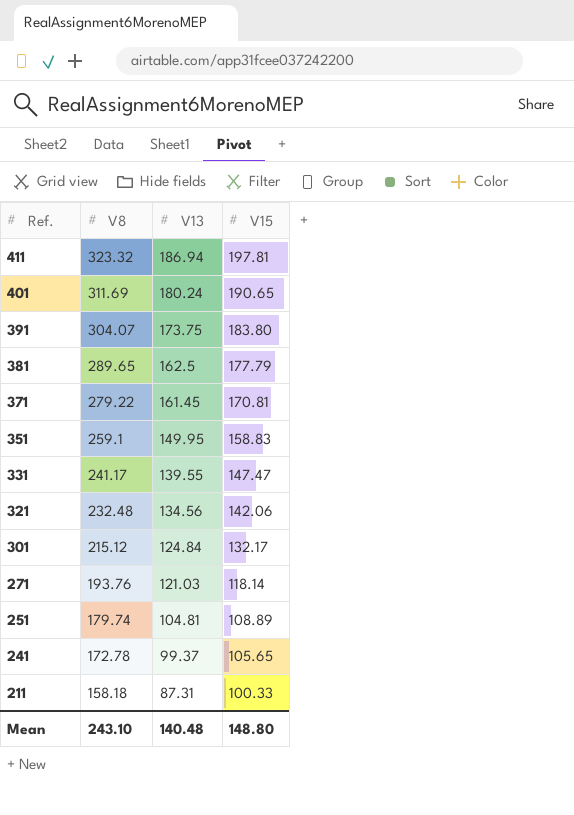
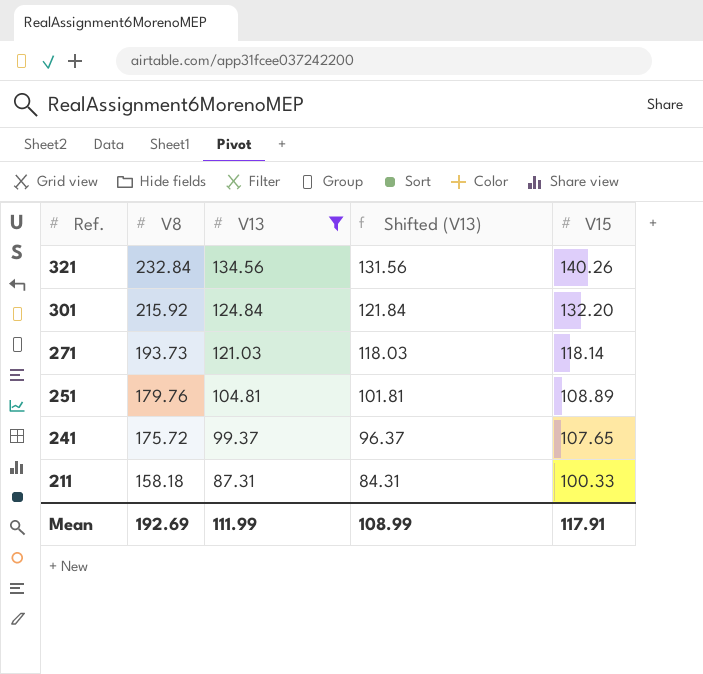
filter: none -> V13 <= 134.56
column Shifted (V13) | formula: none -> [V13] - 3
321 | V8: 232.48 -> 232.84
321 | V15: 142.06 -> 140.26
301 | V8: 215.12 -> 215.92
301 | V15: 132.17 -> 132.20
271 | V8: 193.76 -> 193.73
251 | V8: 179.74 -> 179.76
241 | V8: 172.78 -> 175.72
241 | V15: 105.65 -> 107.65
Mean | V8: 243.10 -> 192.69
Mean | V13: 140.48 -> 111.99
Mean | V15: 148.80 -> 117.91

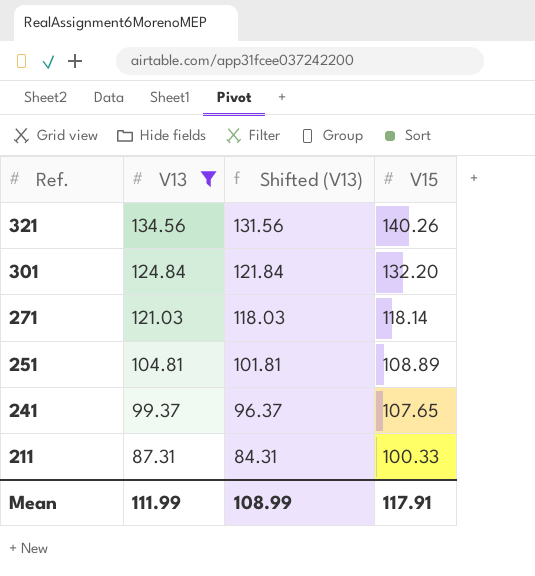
column V8 | position: 2 -> none

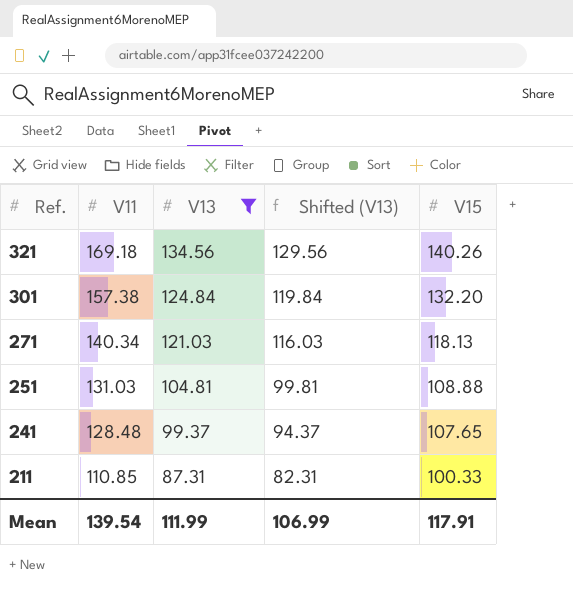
column V11 | position: none -> 2
column Shifted (V13) | formula: [V13] - 3 -> [V13] - 5
271 | V15: 118.14 -> 118.13
251 | V15: 108.89 -> 108.88
Mean | Shifted (V13): 108.99 -> 106.99

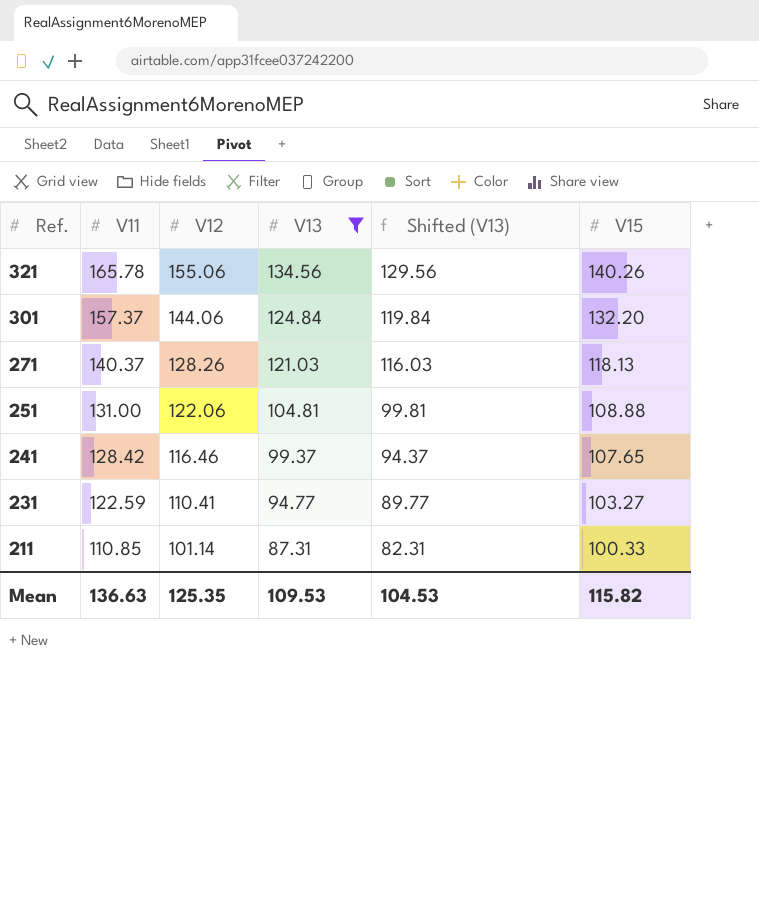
column V12 | position: none -> 3
321 | V11: 169.18 -> 165.78
301 | V11: 157.38 -> 157.37
271 | V11: 140.34 -> 140.37
251 | V11: 131.03 -> 131.00
241 | V11: 128.48 -> 128.42
row 231: none -> 122.59 | 110.41 | 94.77 | 89.77 | 103.27
Mean | V11: 139.54 -> 136.63
Mean | V13: 111.99 -> 109.53
Mean | Shifted (V13): 106.99 -> 104.53
Mean | V15: 117.91 -> 115.82

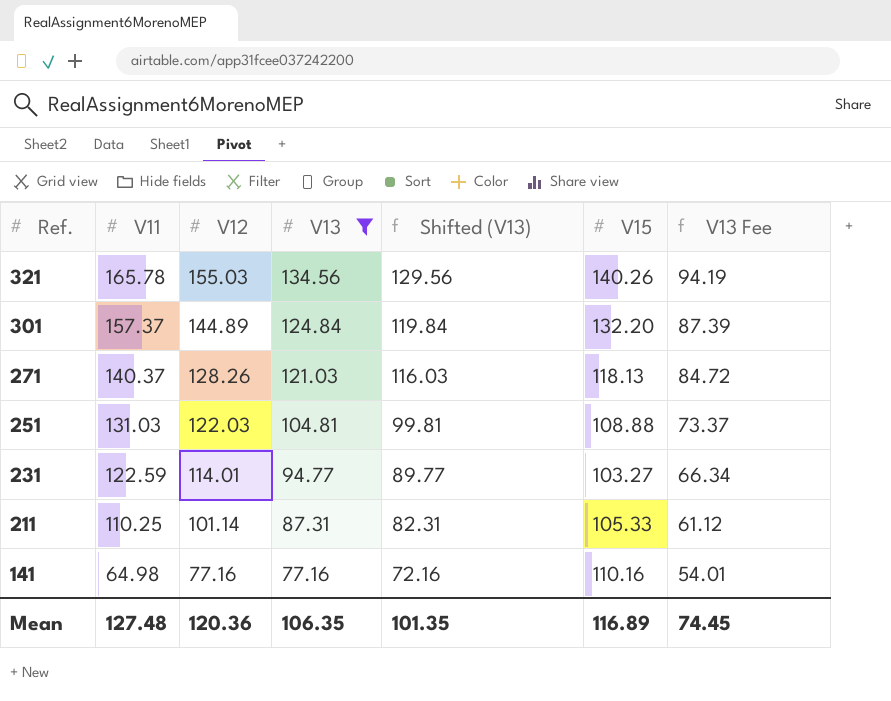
column V13 Fee | formula: none -> [V13] * 0.7
row 241: 128.42 | 116.46 | 99.37 | 94.37 | 107.65 -> none
321 | V12: 155.06 -> 155.03
301 | V12: 144.06 -> 144.89
251 | V11: 131.00 -> 131.03
251 | V12: 122.06 -> 122.03
231 | V12: 110.41 -> 114.01
211 | V11: 110.85 -> 110.25
211 | V15: 100.33 -> 105.33
row 141: none -> 64.98 | 77.16 | 77.16 | 72.16 | 110.16 | 54.01
Mean | V11: 136.63 -> 127.48
Mean | V12: 125.35 -> 120.36
Mean | V13: 109.53 -> 106.35
Mean | Shifted (V13): 104.53 -> 101.35
Mean | V15: 115.82 -> 116.89

